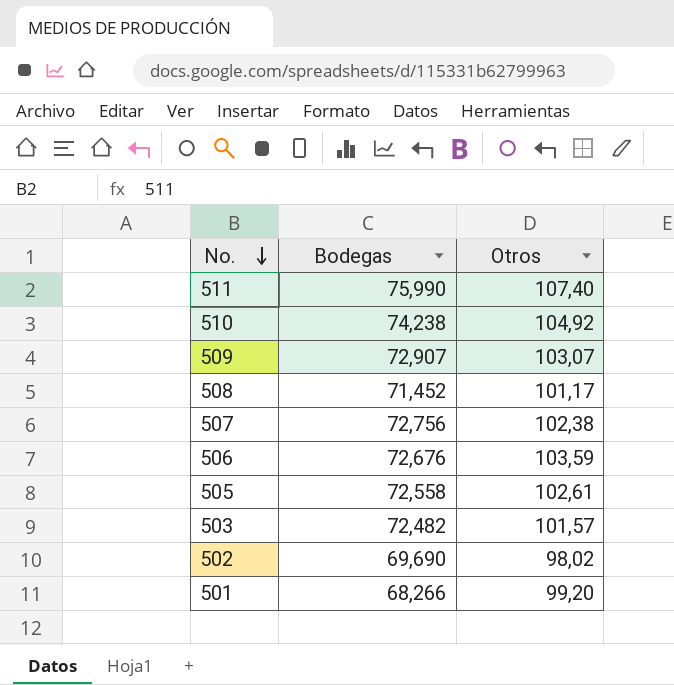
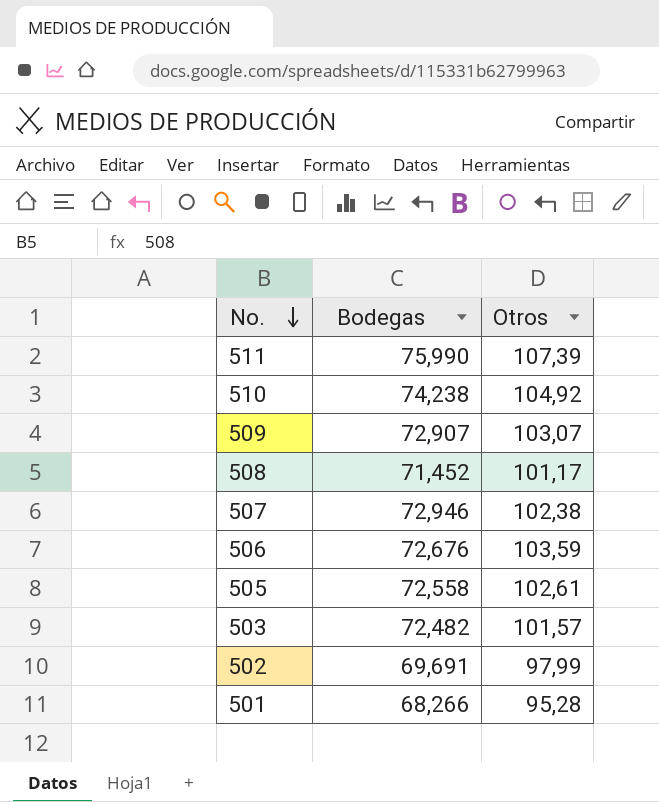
511 | Otros: 107,40 -> 107,39
507 | Bodegas: 72,756 -> 72,946
502 | Bodegas: 69,690 -> 69,691
502 | Otros: 98,02 -> 97,99
501 | Otros: 99,20 -> 95,28

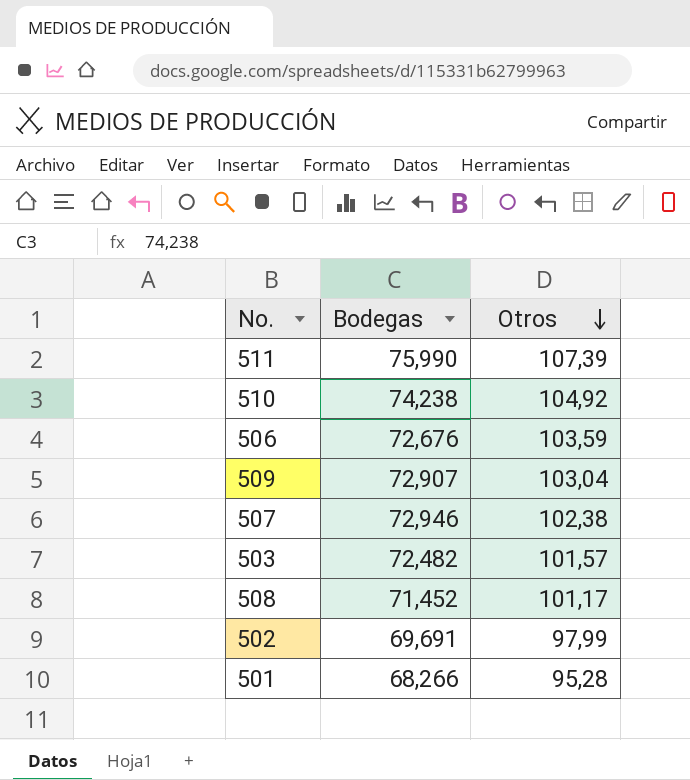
row order: No. descending -> Otros descending
row 505: 72,558 | 102,61 -> none
509 | Otros: 103,07 -> 103,04

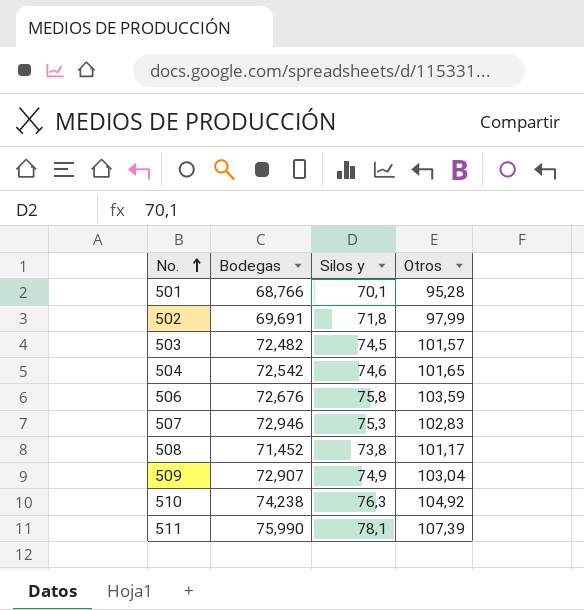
row order: Otros descending -> No. ascending
column Silos y | position: none -> 3
501 | Bodegas: 68,266 -> 68,766
row 504: none -> 72,542 | 74,6 | 101,65
507 | Otros: 102,38 -> 102,83

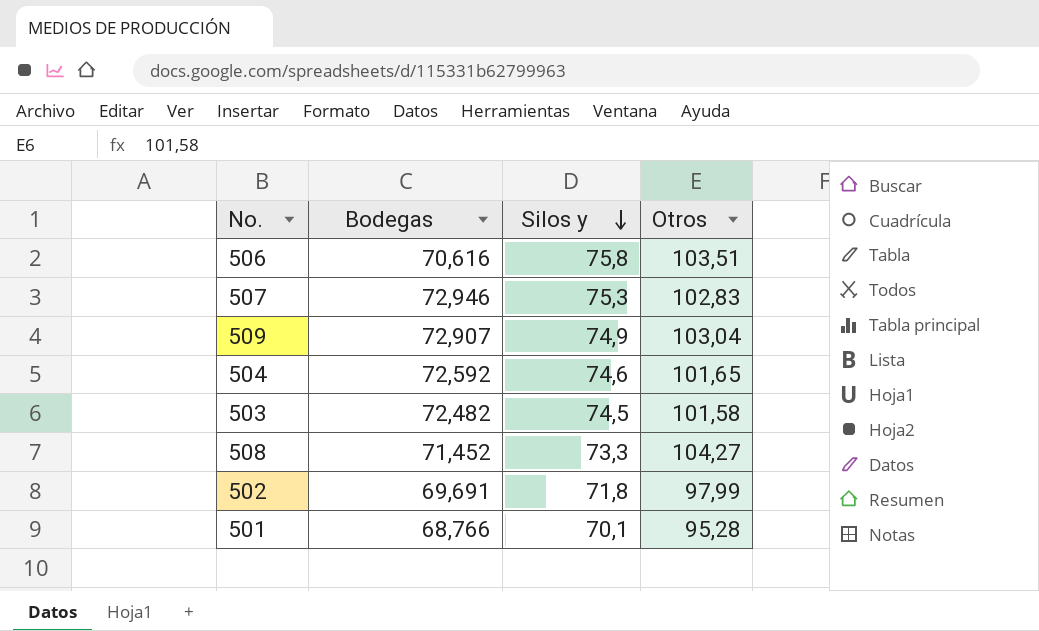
row order: No. ascending -> Silos y descending
row 510: 74,238 | 76,3 | 104,92 -> none
row 511: 75,990 | 78,1 | 107,39 -> none
506 | Bodegas: 72,676 -> 70,616
506 | Otros: 103,59 -> 103,51
504 | Bodegas: 72,542 -> 72,592
503 | Otros: 101,57 -> 101,58
508 | Silos y: 73,8 -> 73,3
508 | Otros: 101,17 -> 104,27

